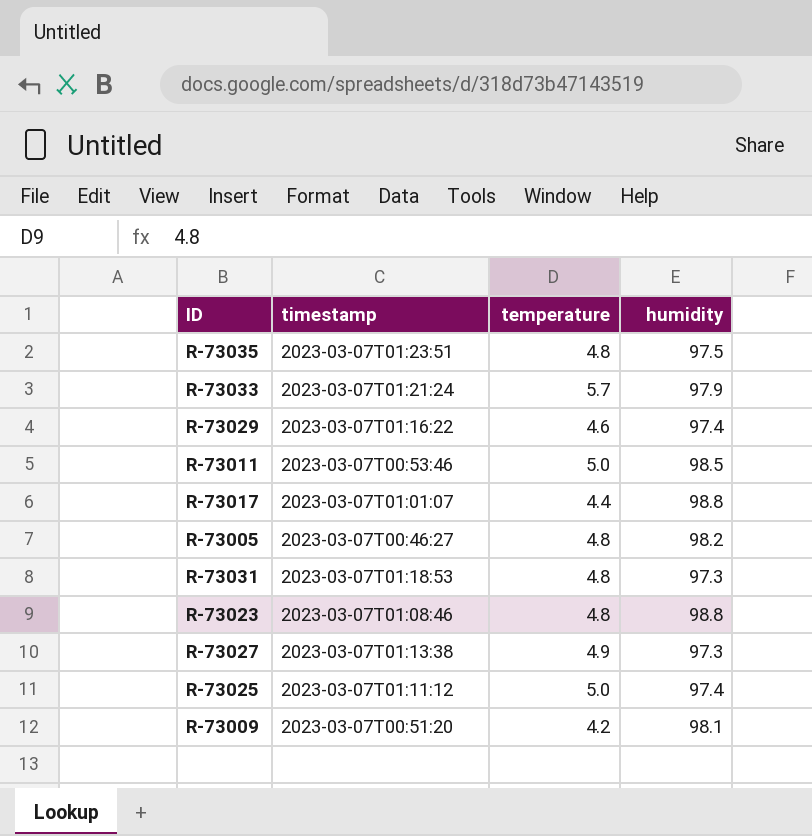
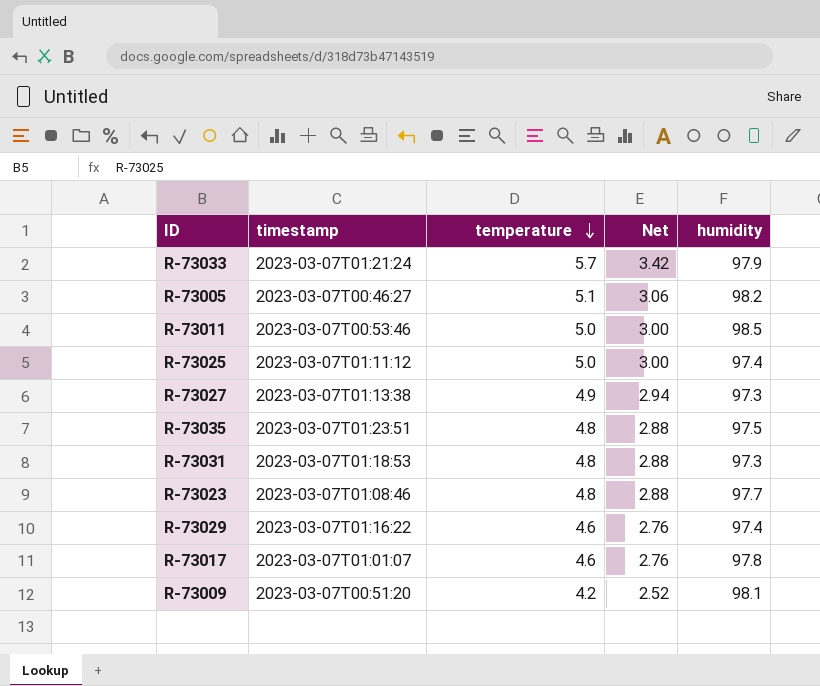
row order: none -> temperature descending
column Net | formula: none -> [temperature] * 0.6
R-73005 | temperature: 4.8 -> 5.1
R-73023 | humidity: 98.8 -> 97.7
R-73017 | temperature: 4.4 -> 4.6
R-73017 | humidity: 98.8 -> 97.8

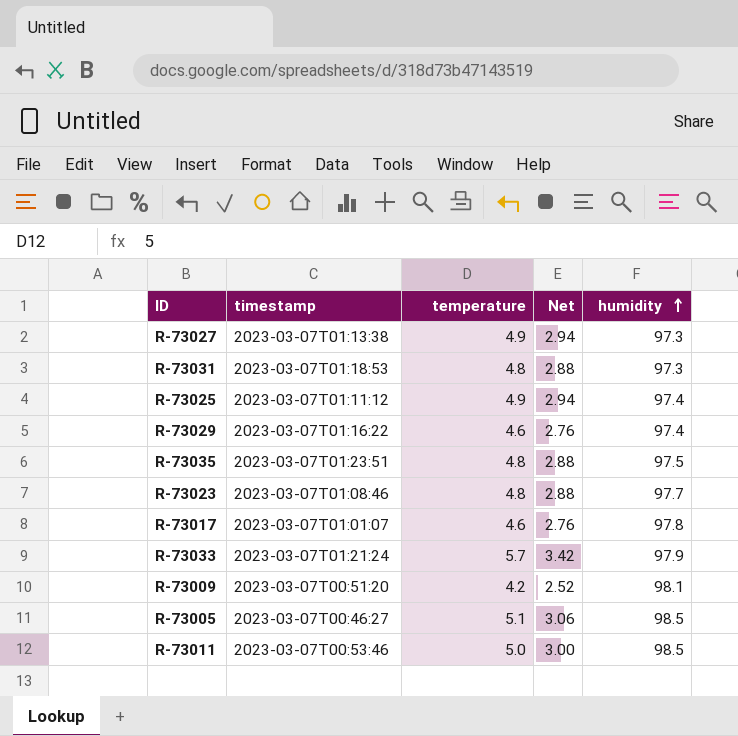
row order: temperature descending -> humidity ascending
R-73025 | temperature: 5.0 -> 4.9
R-73025 | Net: 3.00 -> 2.94
R-73005 | humidity: 98.2 -> 98.5

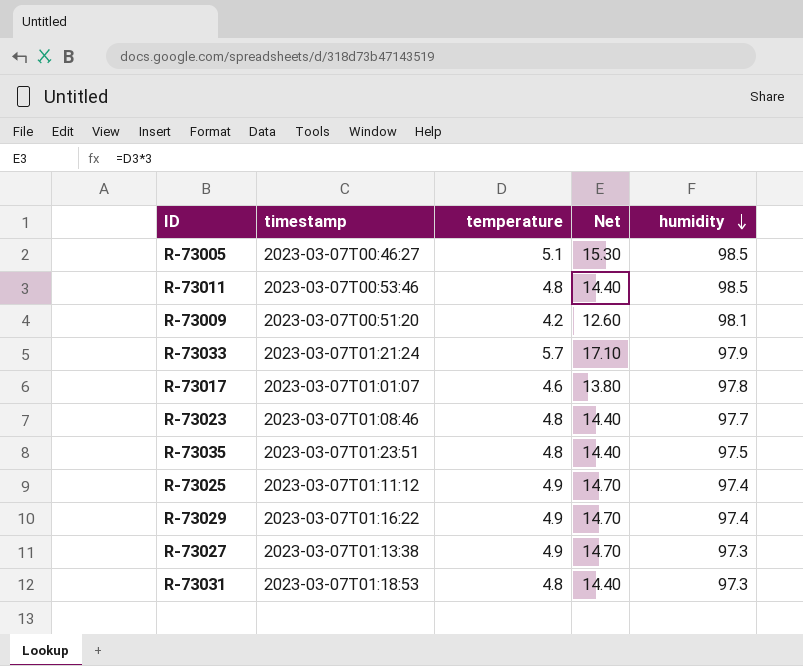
row order: humidity ascending -> humidity descending
column Net | formula: [temperature] * 0.6 -> [temperature] * 3
R-73011 | temperature: 5.0 -> 4.8
R-73029 | temperature: 4.6 -> 4.9

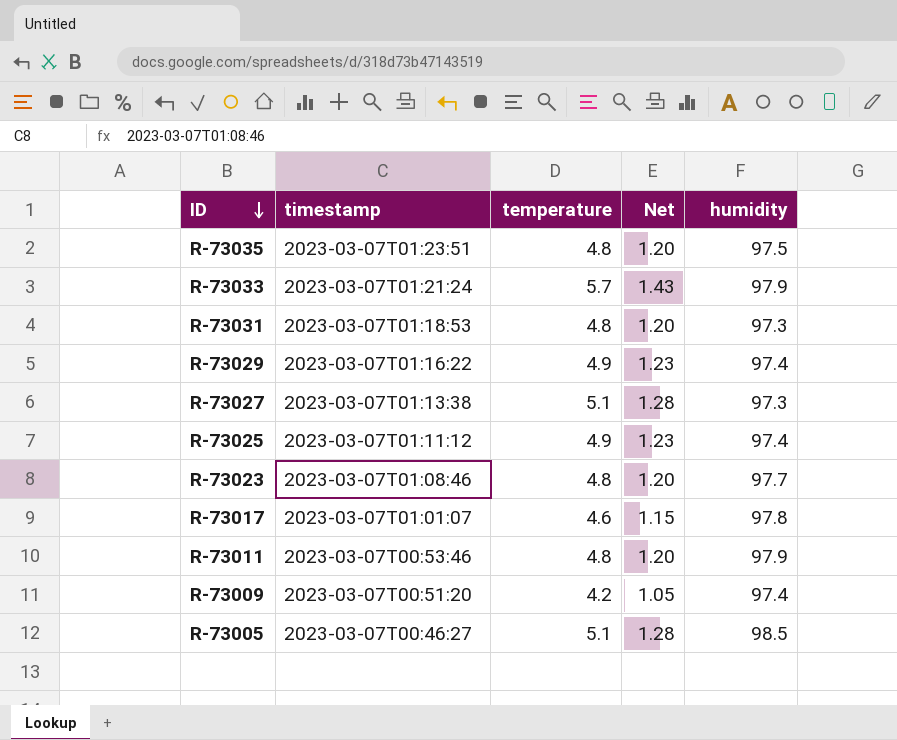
row order: humidity descending -> ID descending
column Net | formula: [temperature] * 3 -> [temperature] * 0.25
R-73027 | temperature: 4.9 -> 5.1
R-73011 | humidity: 98.5 -> 97.9
R-73009 | humidity: 98.1 -> 97.4

